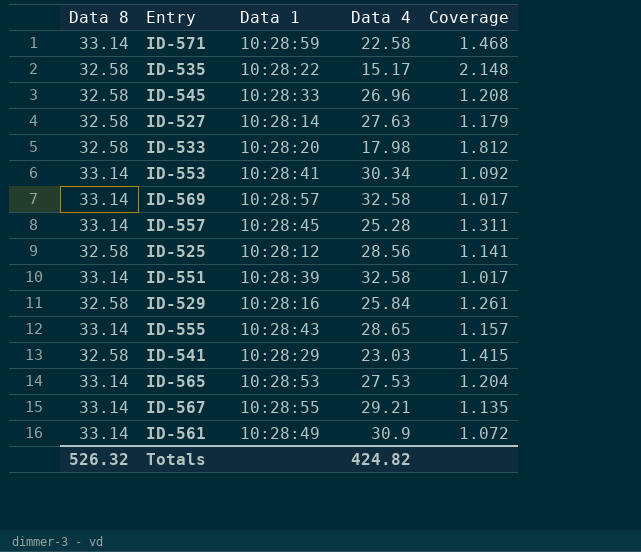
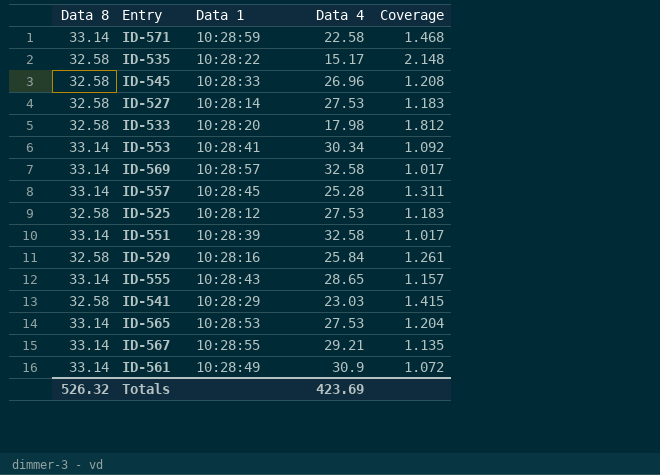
ID-527 | Data 4: 27.63 -> 27.53
ID-527 | Coverage: 1.179 -> 1.183
ID-525 | Data 4: 28.56 -> 27.53
ID-525 | Coverage: 1.141 -> 1.183
Totals | Data 4: 424.82 -> 423.69

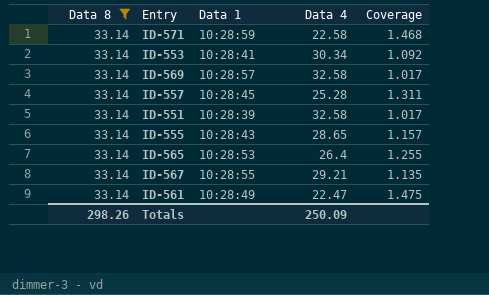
filter: none -> Data 8 = 33.14
ID-565 | Data 4: 27.53 -> 26.4
ID-565 | Coverage: 1.204 -> 1.255
ID-561 | Data 4: 30.9 -> 22.47
ID-561 | Coverage: 1.072 -> 1.475
Totals | Data 8: 526.32 -> 298.26
Totals | Data 4: 423.69 -> 250.09

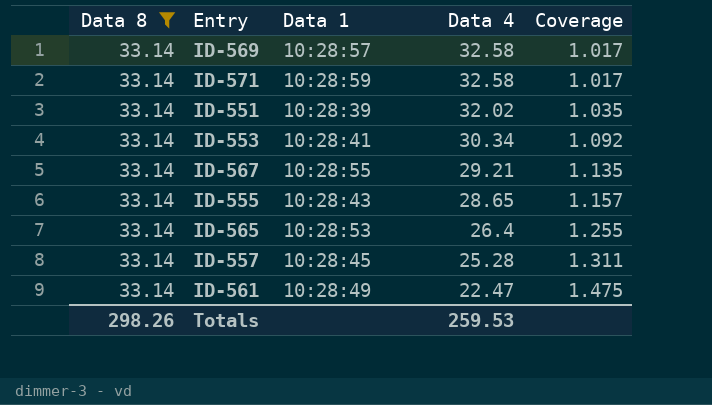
row order: none -> Data 4 descending
ID-571 | Data 4: 22.58 -> 32.58
ID-571 | Coverage: 1.468 -> 1.017
ID-551 | Data 4: 32.58 -> 32.02
ID-551 | Coverage: 1.017 -> 1.035
Totals | Data 4: 250.09 -> 259.53

